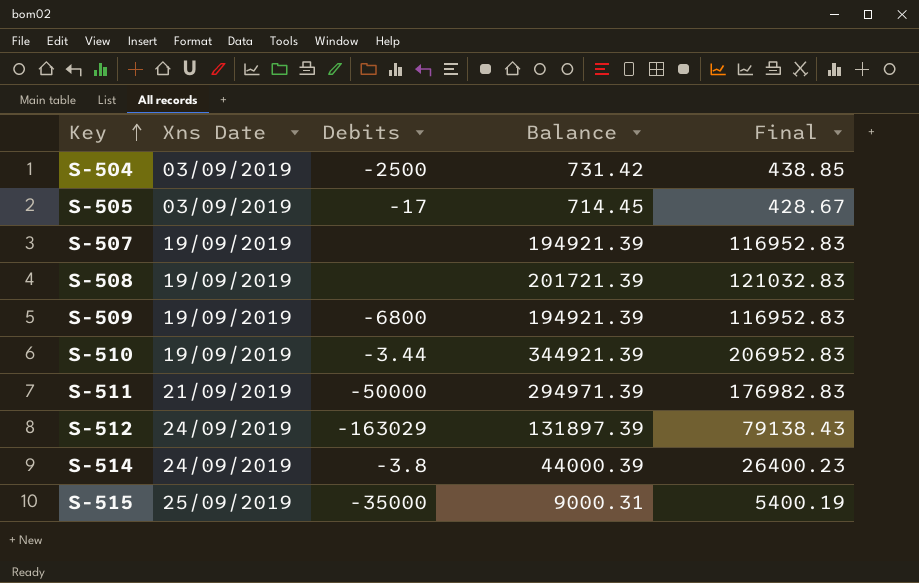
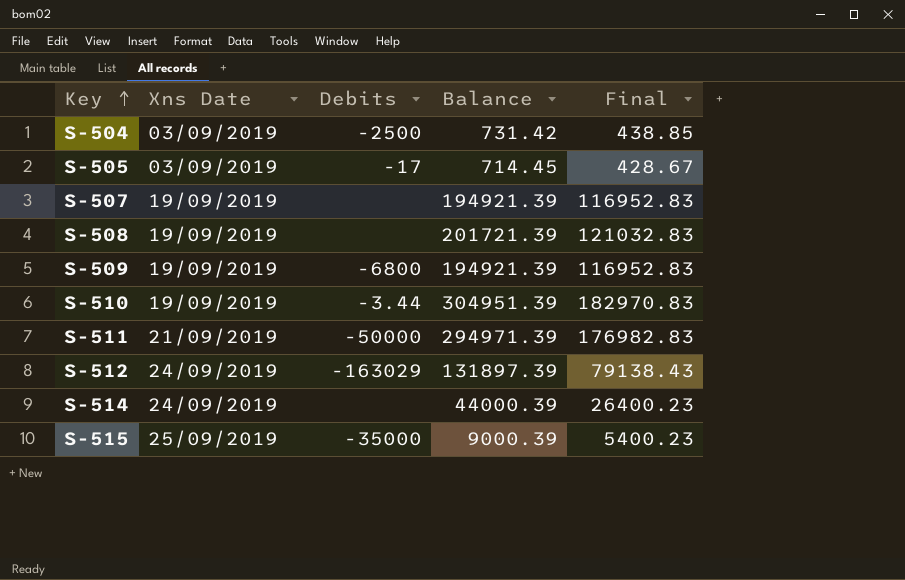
S-510 | Balance: 344921.39 -> 304951.39
S-510 | Final: 206952.83 -> 182970.83
S-514 | Debits: -3.8 -> none
S-515 | Balance: 9000.31 -> 9000.39
S-515 | Final: 5400.19 -> 5400.23

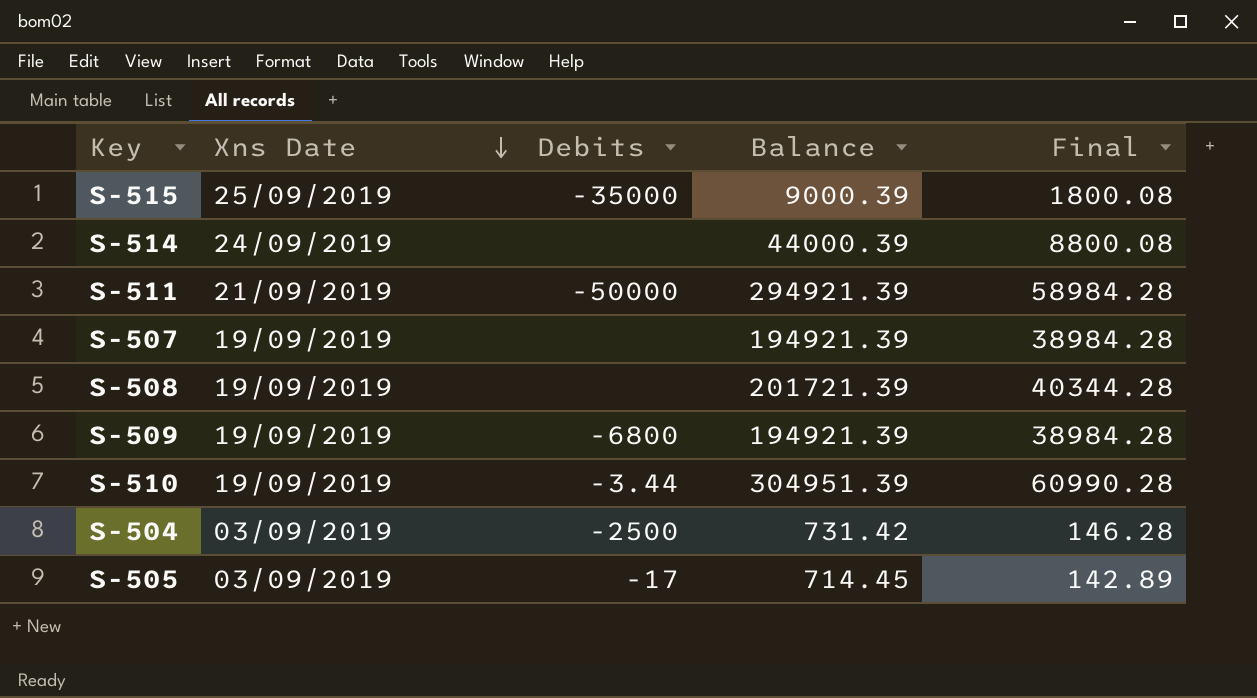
row order: Key ascending -> Xns Date descending
column Final | formula: [Balance] * 0.6 -> [Balance] * 0.2
row S-512: 24/09/2019 | -163029 | 131897.39 | 79138.43 -> none
S-511 | Balance: 294971.39 -> 294921.39

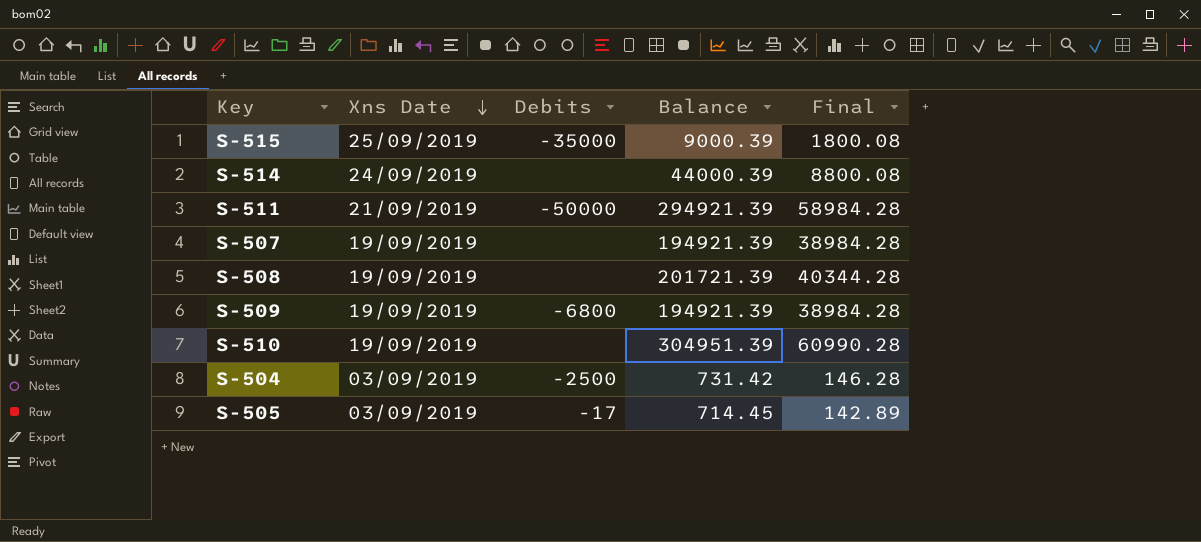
S-510 | Debits: -3.44 -> none

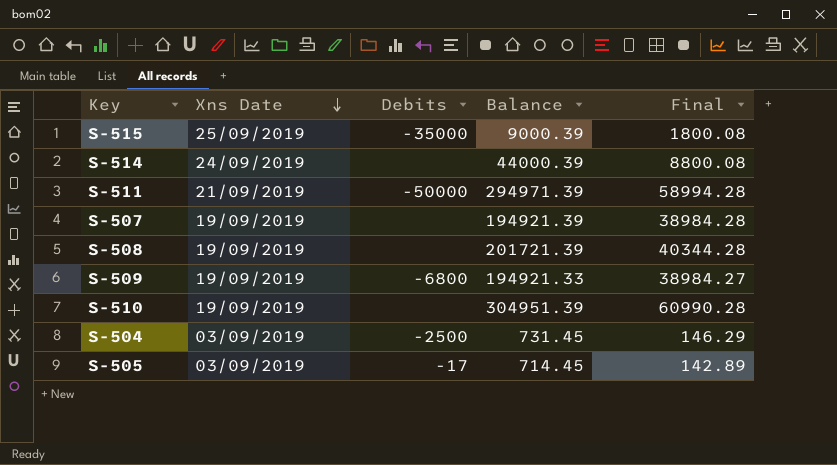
S-511 | Balance: 294921.39 -> 294971.39
S-511 | Final: 58984.28 -> 58994.28
S-509 | Balance: 194921.39 -> 194921.33
S-509 | Final: 38984.28 -> 38984.27
S-504 | Balance: 731.42 -> 731.45
S-504 | Final: 146.28 -> 146.29

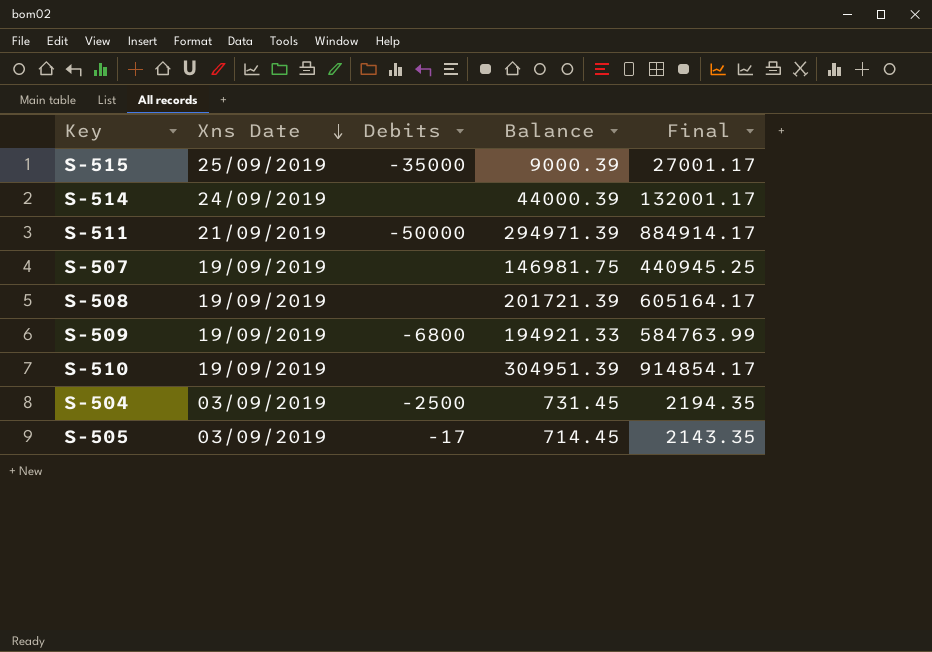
column Final | formula: [Balance] * 0.2 -> [Balance] * 3
S-507 | Balance: 194921.39 -> 146981.75

